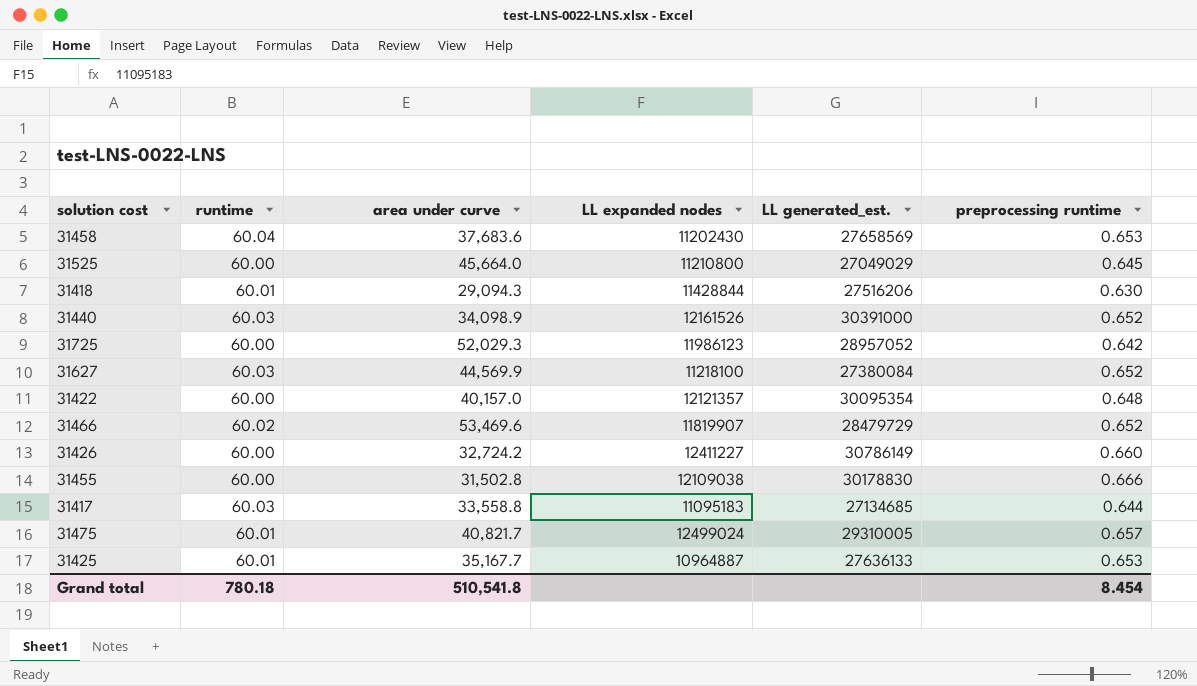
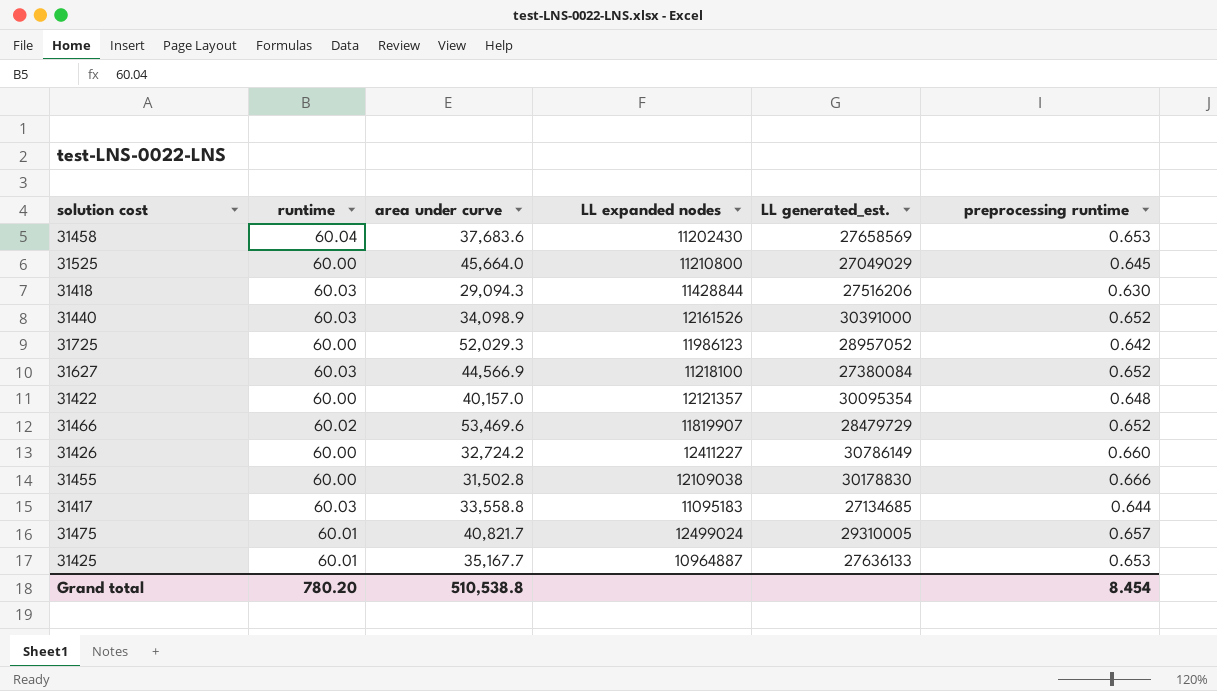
31418 | runtime: 60.01 -> 60.03
31627 | area under curve: 44,569.9 -> 44,566.9
Grand total | runtime: 780.18 -> 780.20
Grand total | area under curve: 510,541.8 -> 510,538.8

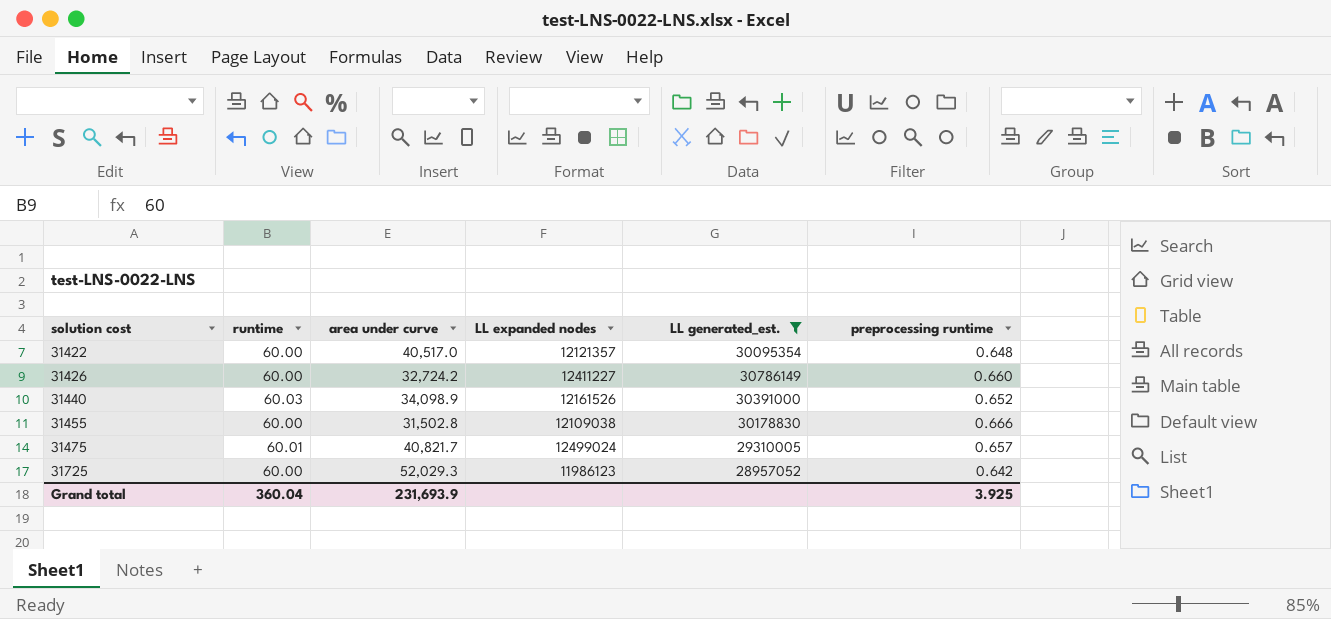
filter: none -> LL generated_est. >= 28957052
row order: none -> solution cost ascending
31422 | area under curve: 40,157.0 -> 40,517.0
Grand total | runtime: 780.20 -> 360.04
Grand total | area under curve: 510,538.8 -> 231,693.9
Grand total | preprocessing runtime: 8.454 -> 3.925

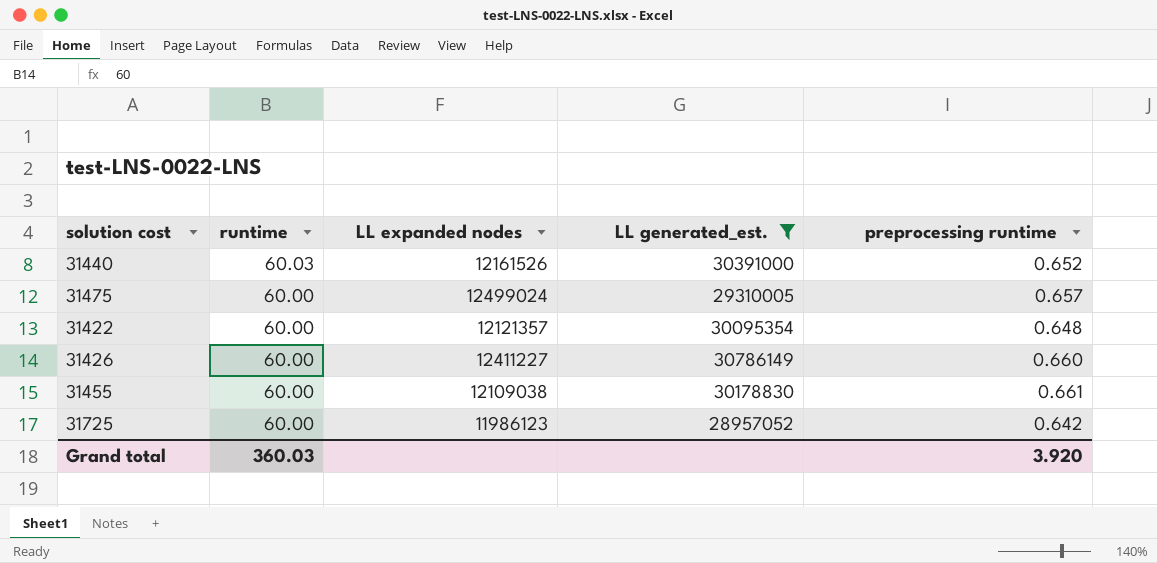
row order: solution cost ascending -> runtime descending
column area under curve | position: 3 -> none
31475 | runtime: 60.01 -> 60.00
31455 | preprocessing runtime: 0.666 -> 0.661
Grand total | runtime: 360.04 -> 360.03
Grand total | preprocessing runtime: 3.925 -> 3.920

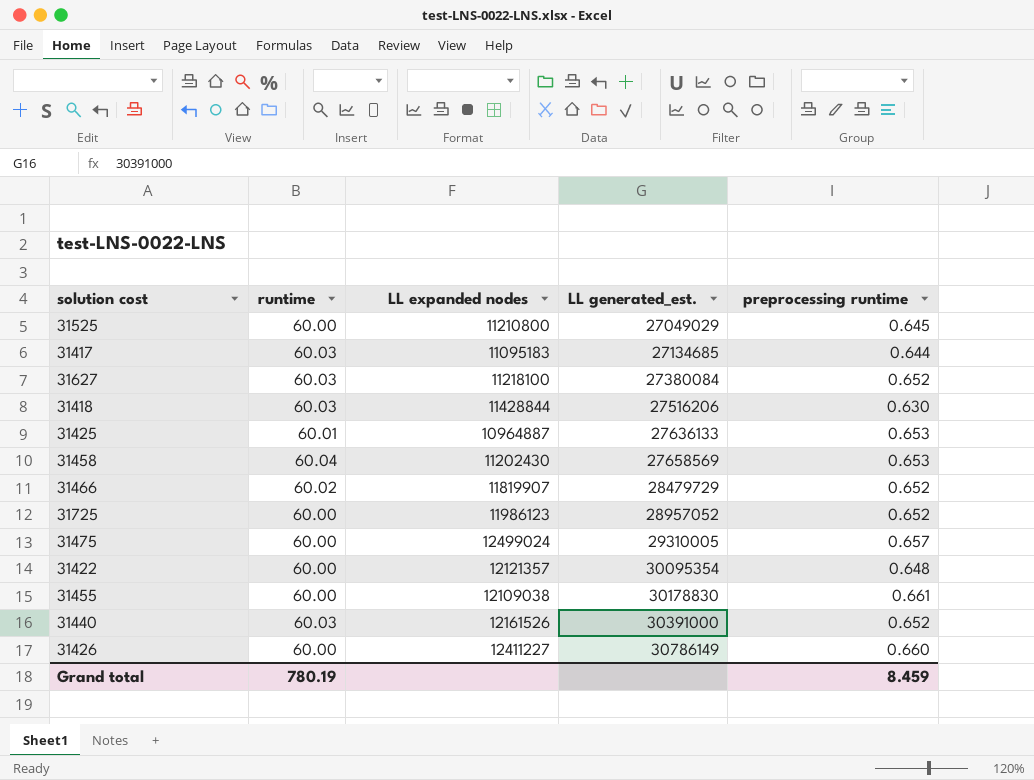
filter: LL generated_est. >= 28957052 -> none
row order: runtime descending -> LL generated_est. ascending
31725 | preprocessing runtime: 0.642 -> 0.652
Grand total | runtime: 360.03 -> 780.19
Grand total | preprocessing runtime: 3.920 -> 8.459

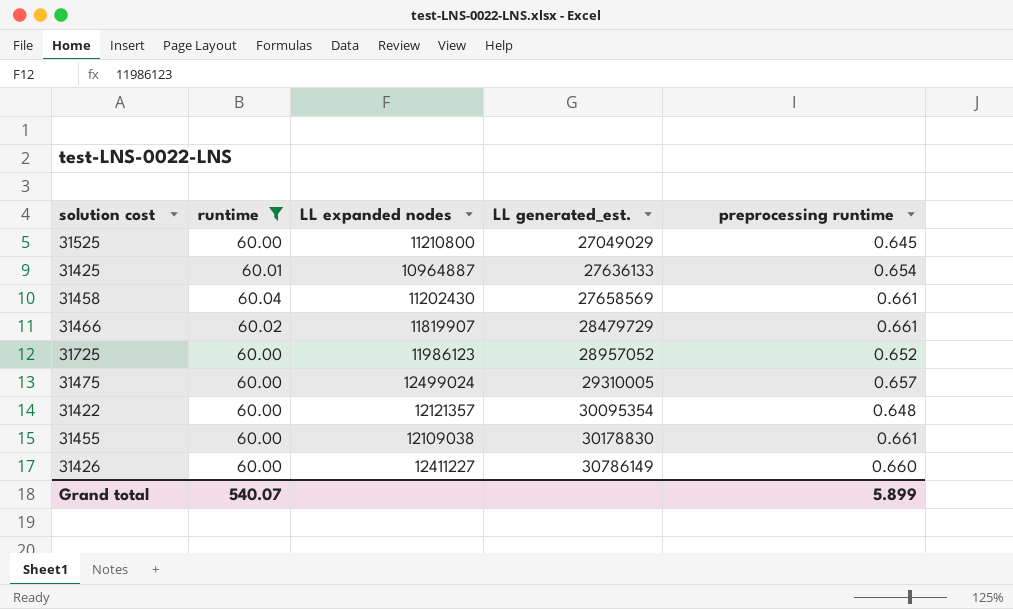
filter: none -> runtime != 60.03
31425 | preprocessing runtime: 0.653 -> 0.654
31458 | preprocessing runtime: 0.653 -> 0.661
31466 | preprocessing runtime: 0.652 -> 0.661
Grand total | runtime: 780.19 -> 540.07
Grand total | preprocessing runtime: 8.459 -> 5.899

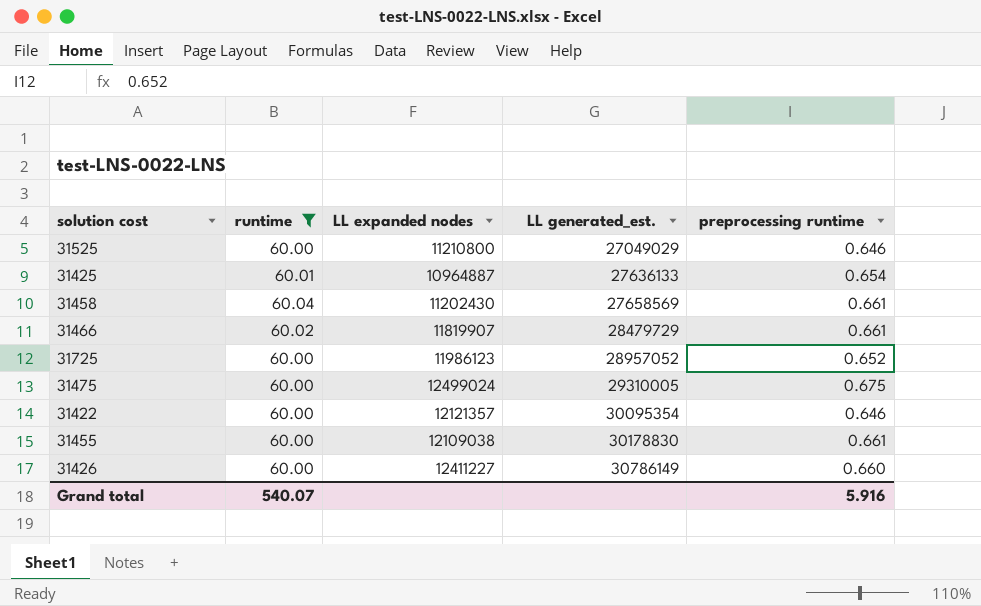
31525 | preprocessing runtime: 0.645 -> 0.646
31475 | preprocessing runtime: 0.657 -> 0.675
31422 | preprocessing runtime: 0.648 -> 0.646
Grand total | preprocessing runtime: 5.899 -> 5.916

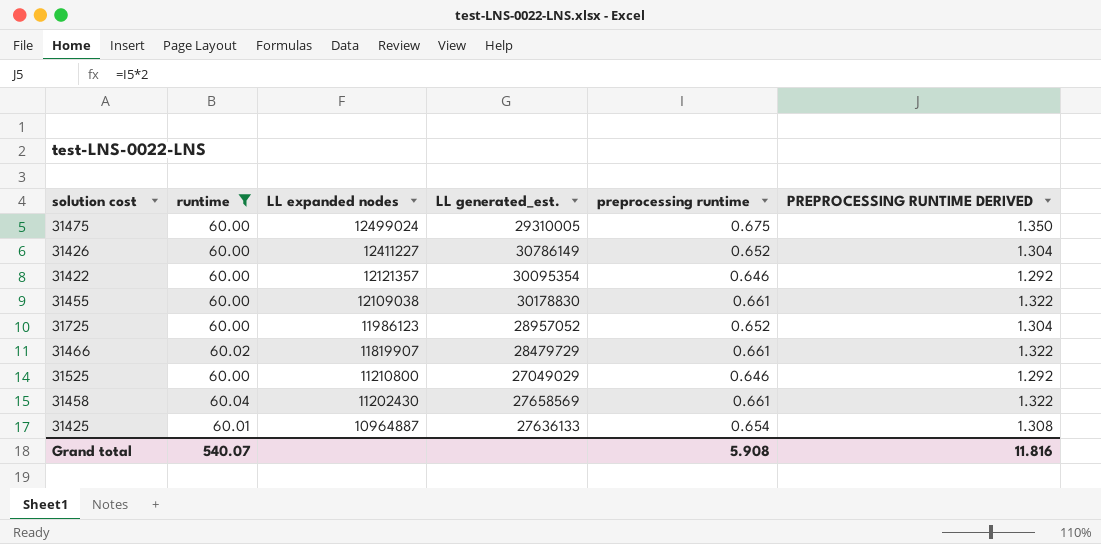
row order: LL generated_est. ascending -> LL expanded nodes descending
column PREPROCESSING RUNTIME DERIVED | formula: none -> [preprocessing runtime] * 2
31426 | preprocessing runtime: 0.660 -> 0.652
Grand total | preprocessing runtime: 5.916 -> 5.908

